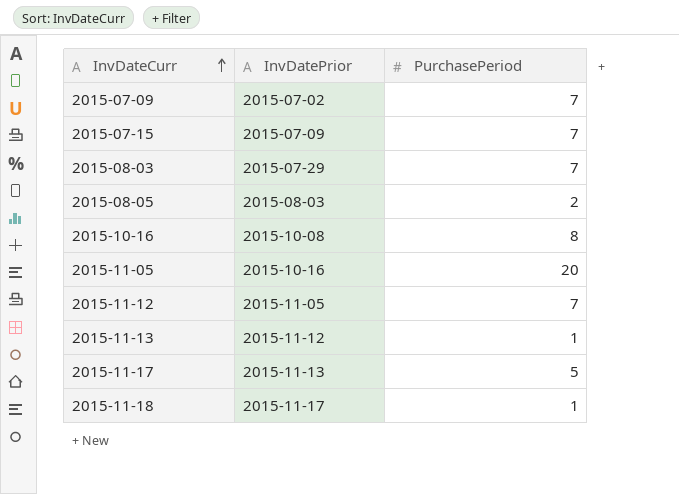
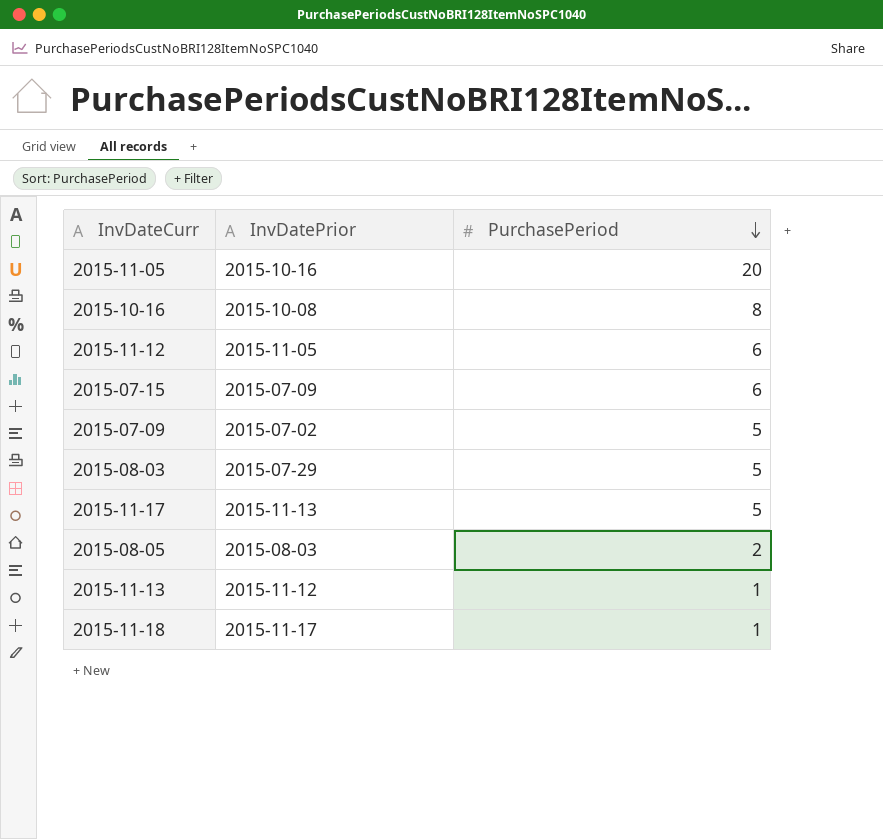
row order: InvDateCurr ascending -> PurchasePeriod descending
2015-11-12 | PurchasePeriod: 7 -> 6
2015-07-15 | PurchasePeriod: 7 -> 6
2015-07-09 | PurchasePeriod: 7 -> 5
2015-08-03 | PurchasePeriod: 7 -> 5

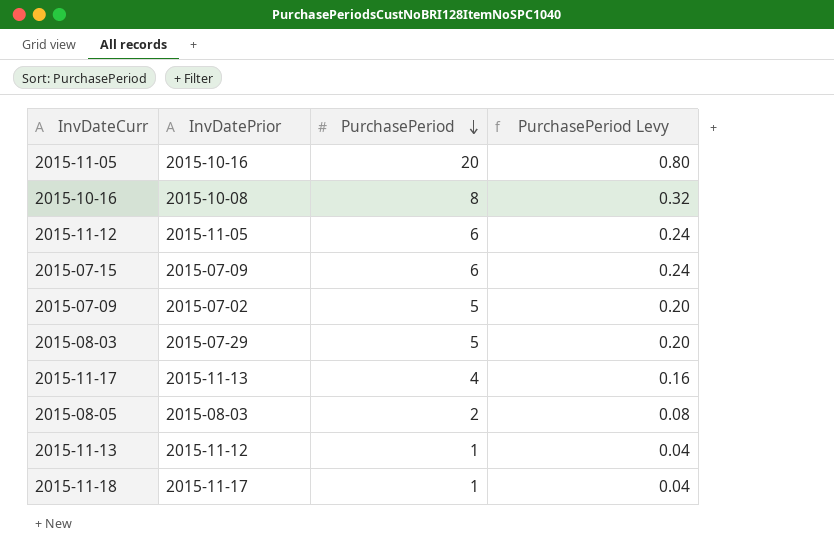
column PurchasePeriod Levy | formula: none -> [PurchasePeriod] * 0.04
2015-11-17 | PurchasePeriod: 5 -> 4

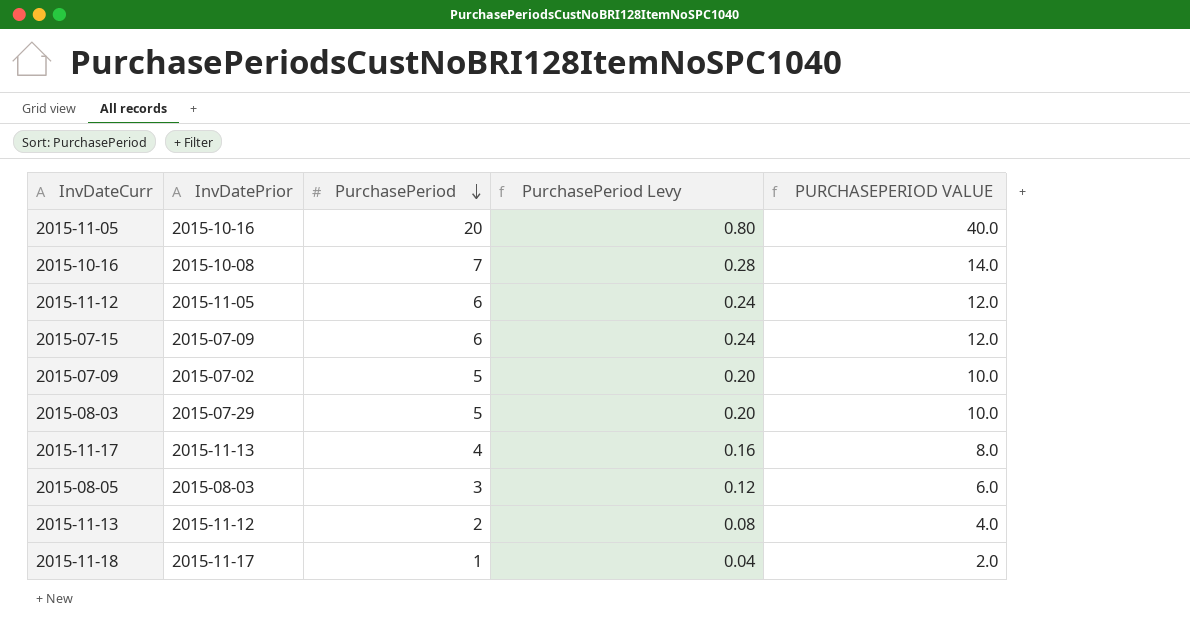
column PURCHASEPERIOD VALUE | formula: none -> [PurchasePeriod] * 2
2015-10-16 | PurchasePeriod: 8 -> 7
2015-10-16 | PurchasePeriod Levy: 0.32 -> 0.28
2015-08-05 | PurchasePeriod: 2 -> 3
2015-08-05 | PurchasePeriod Levy: 0.08 -> 0.12
2015-11-13 | PurchasePeriod: 1 -> 2
2015-11-13 | PurchasePeriod Levy: 0.04 -> 0.08

